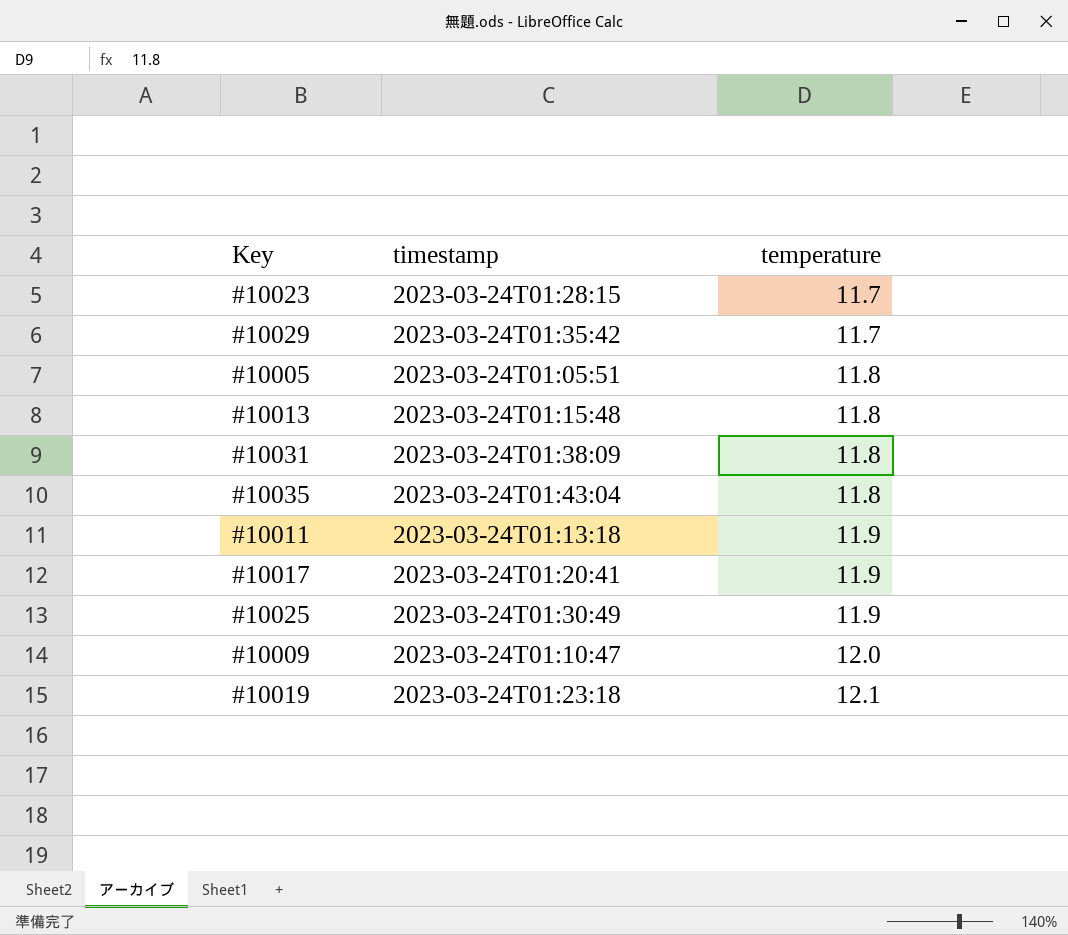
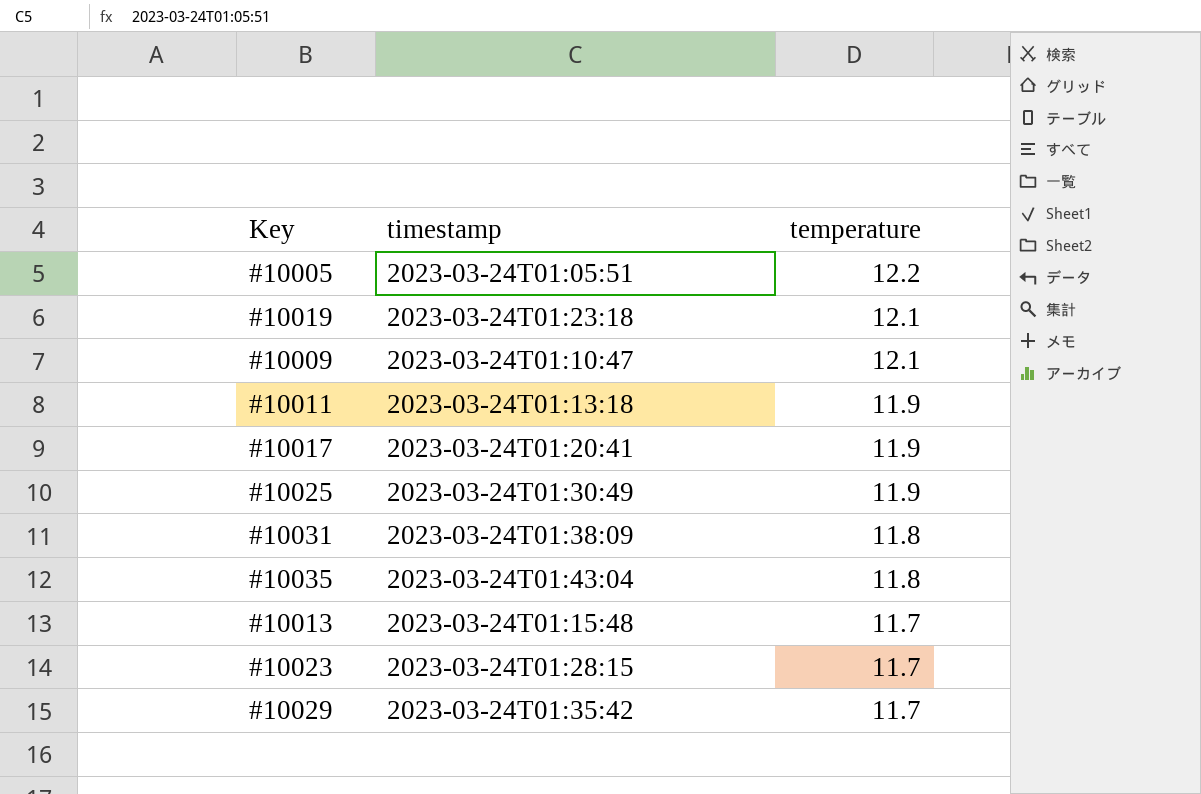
row order: temperature ascending -> temperature descending
#10005 | temperature: 11.8 -> 12.2
#10009 | temperature: 12.0 -> 12.1
#10013 | temperature: 11.8 -> 11.7

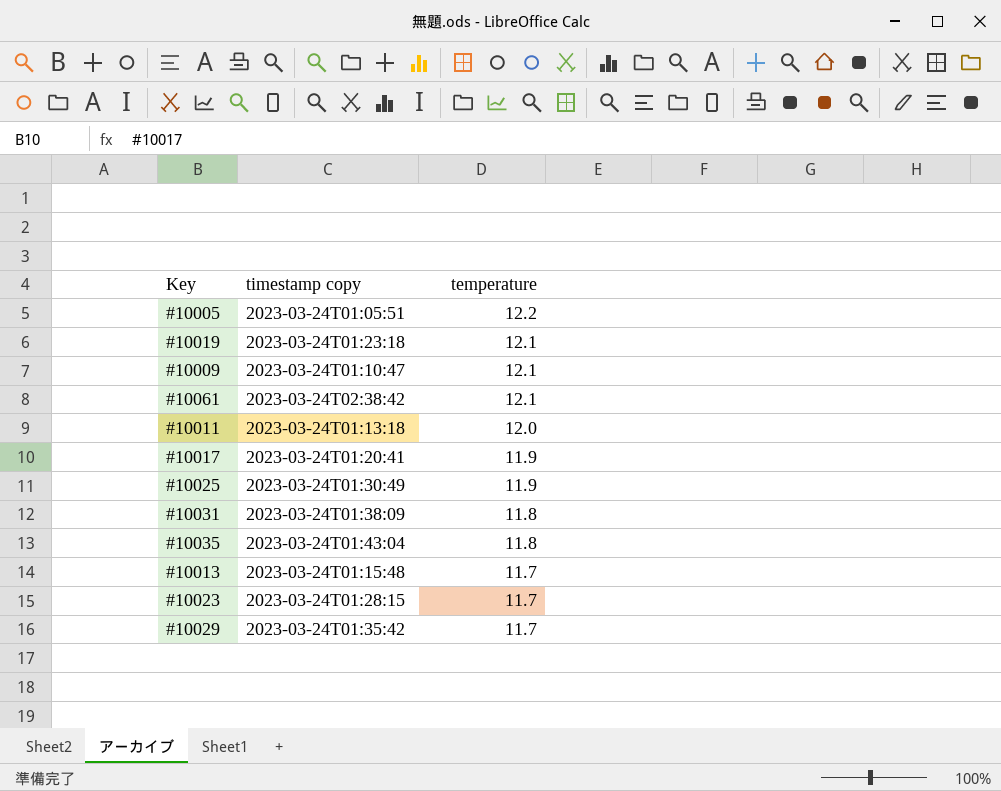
column name: timestamp -> timestamp copy
row #10061: none -> 2023-03-24T02:38:42 | 12.1
#10011 | temperature: 11.9 -> 12.0

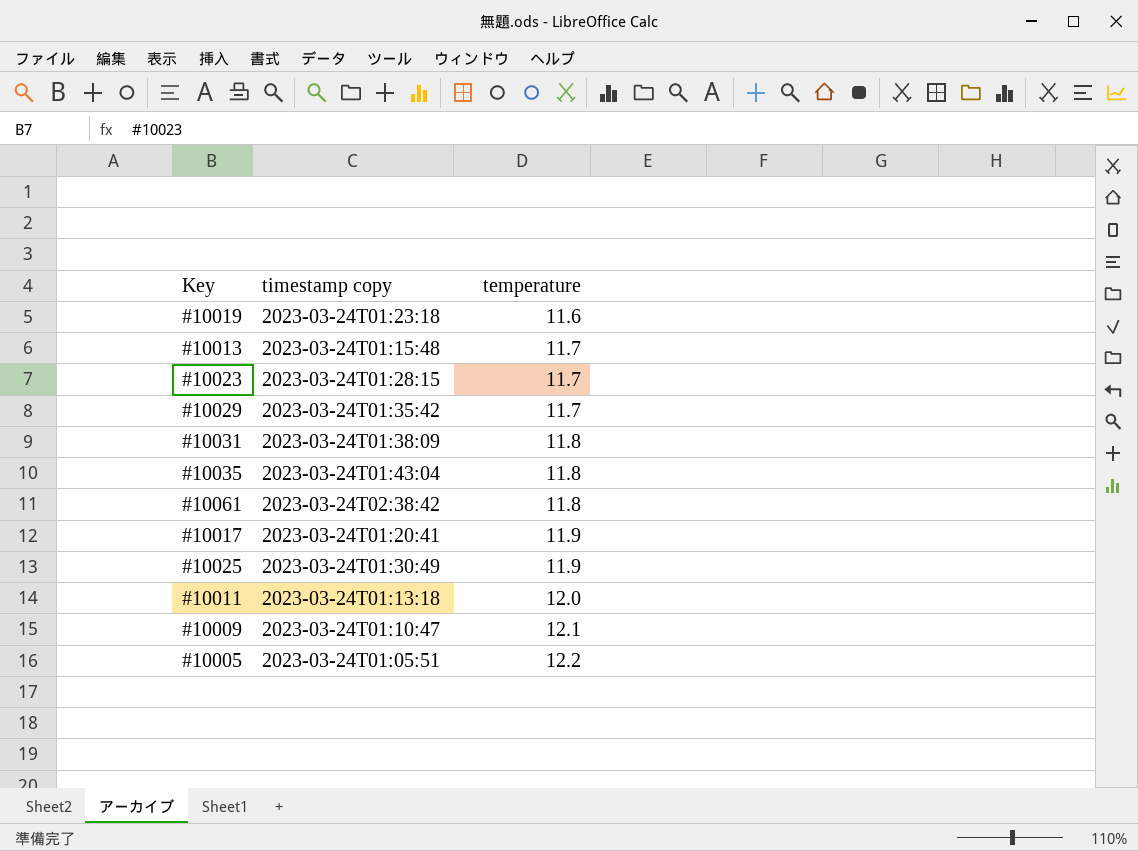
row order: temperature descending -> temperature ascending
#10019 | temperature: 12.1 -> 11.6
#10061 | temperature: 12.1 -> 11.8

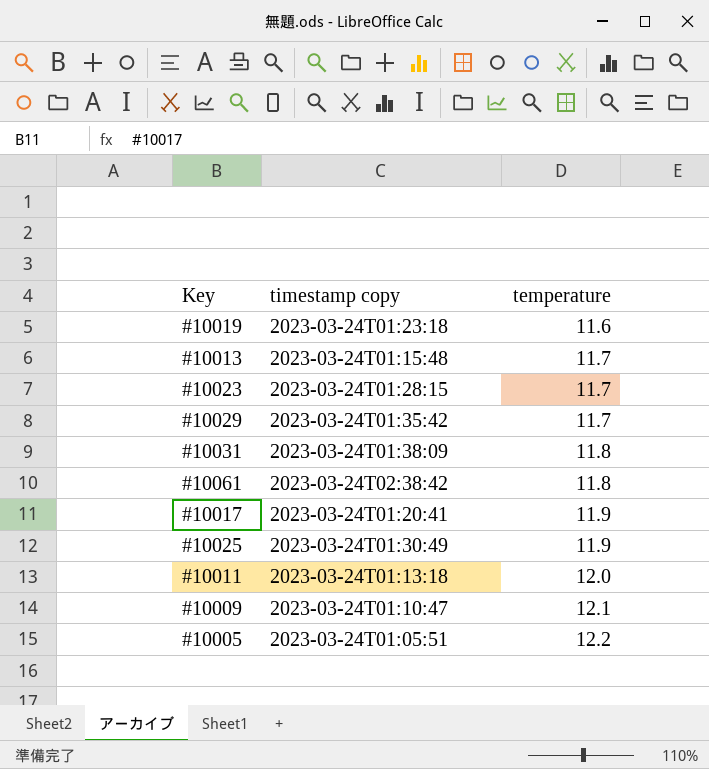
row #10035: 2023-03-24T01:43:04 | 11.8 -> none

